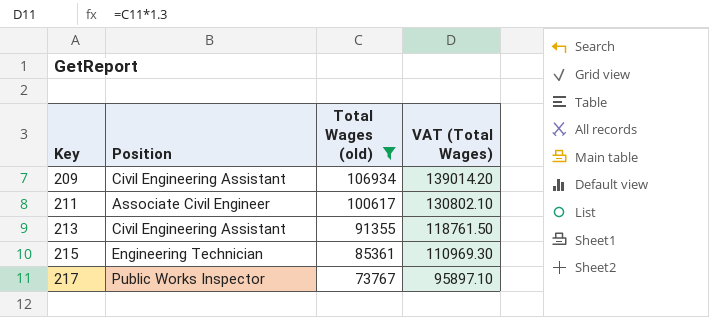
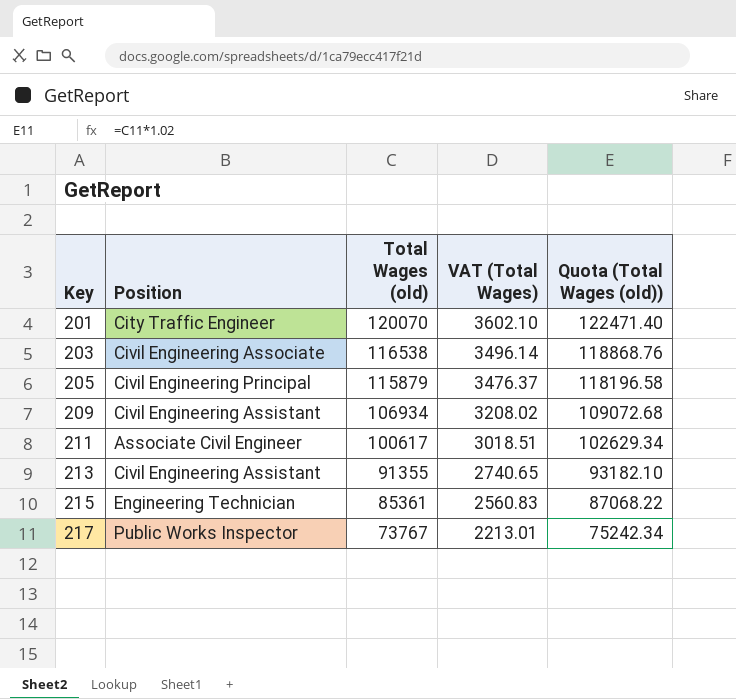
filter: Total Wages (old) <= 106934 -> none
column VAT (Total Wages) | formula: [Total Wages (old)] * 1.3 -> [Total Wages (old)] * 0.03
column Quota (Total Wages (old)) | formula: none -> [Total Wages (old)] * 1.02

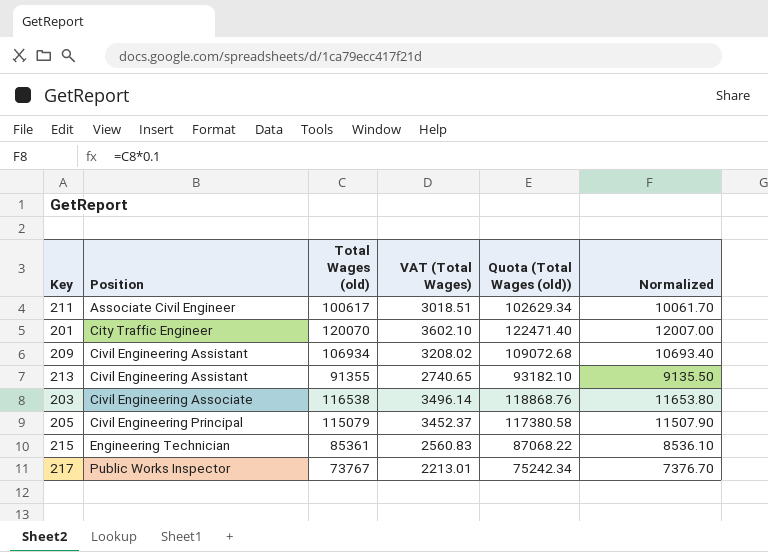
row order: Key ascending -> Position ascending
column Normalized | formula: none -> [Total Wages (old)] * 0.1
205 | Total Wages (old): 115879 -> 115079
205 | VAT (Total Wages): 3476.37 -> 3452.37
205 | Quota (Total Wages (old)): 118196.58 -> 117380.58

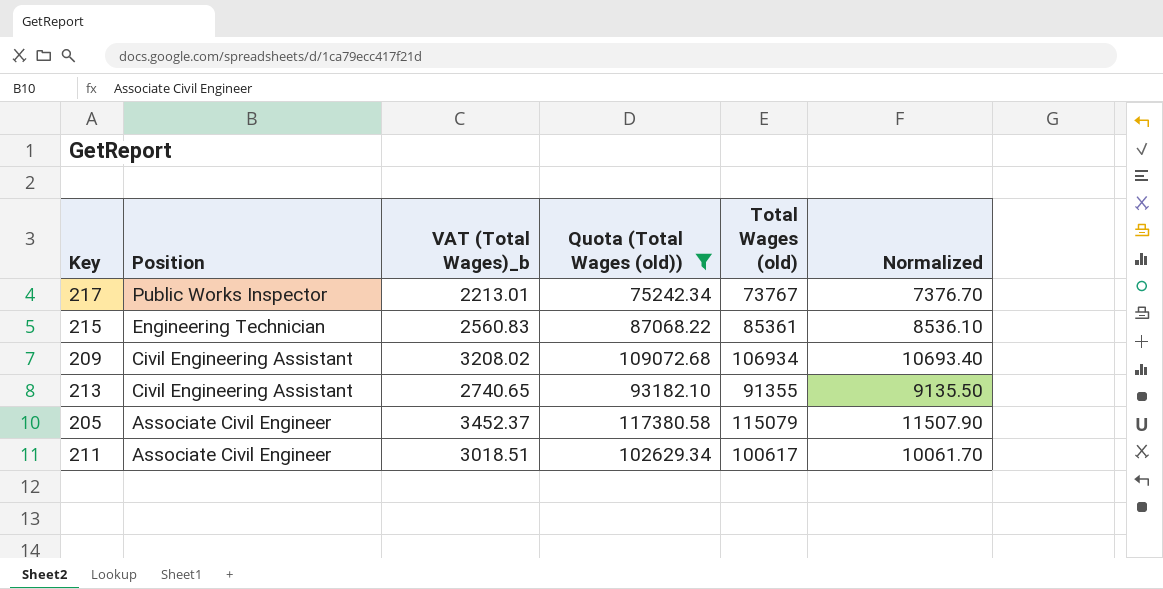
filter: none -> Quota (Total Wages (old)) <= 117380.58
row order: Position ascending -> Position descending
column name: VAT (Total Wages) -> VAT (Total Wages)_b
column Total Wages (old) | position: 3 -> 5
205 | Position: Civil Engineering Principal -> Associate Civil Engineer

